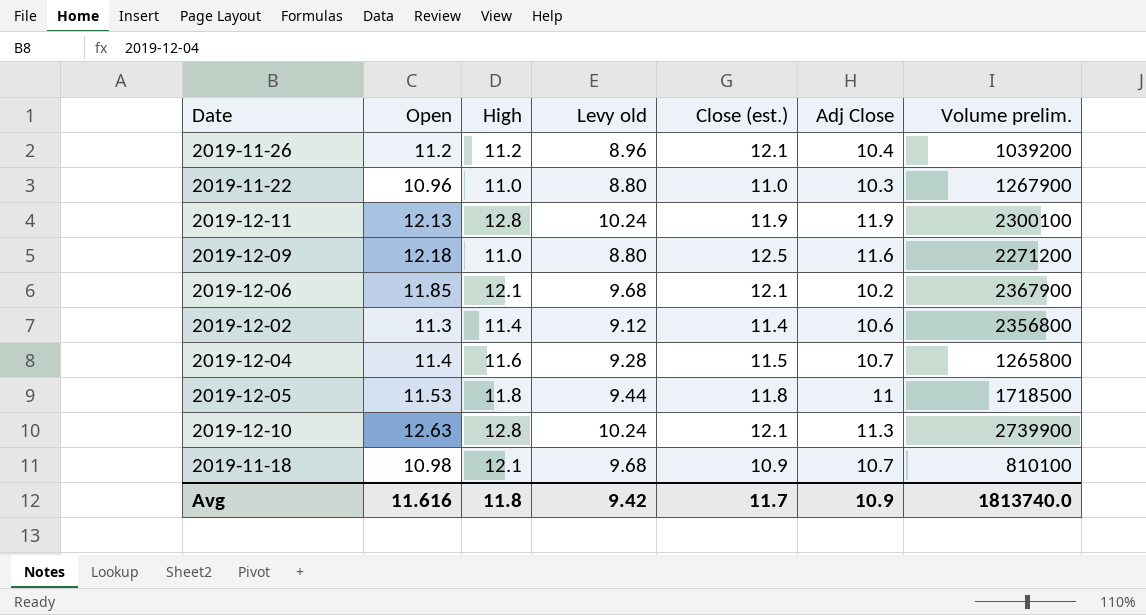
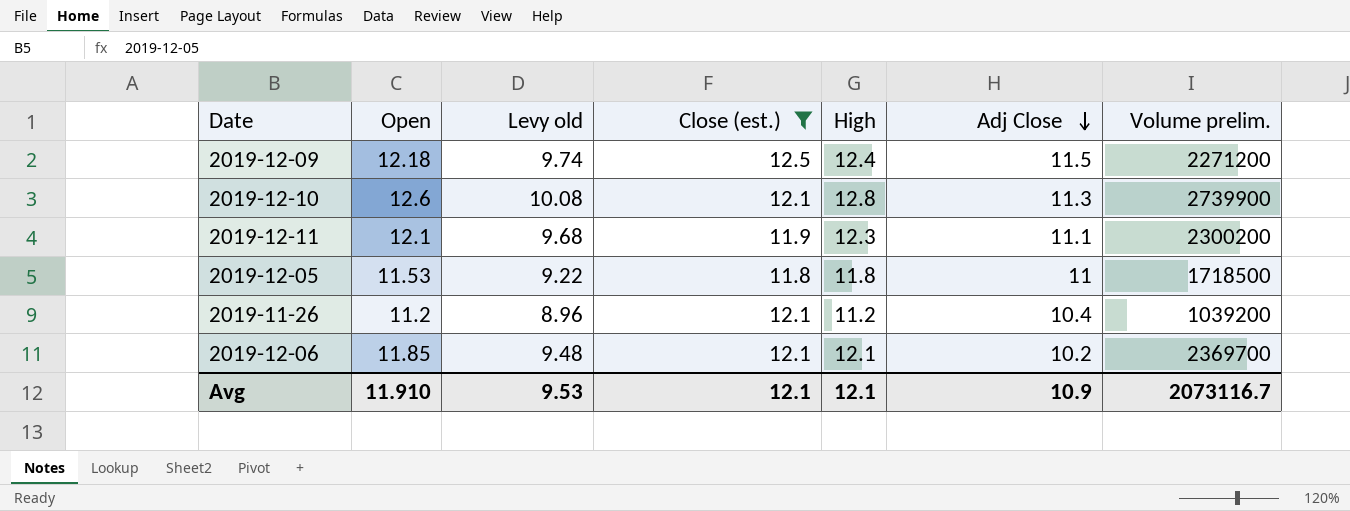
filter: none -> Close (est.) >= 11.8
row order: none -> Adj Close descending
column Levy old | formula: [High] * 0.8 -> [Open] * 0.8
column High | position: 3 -> 5
2019-12-09 | High: 11.0 -> 12.4
2019-12-09 | Adj Close: 11.6 -> 11.5
2019-12-10 | Open: 12.63 -> 12.6
2019-12-11 | Open: 12.13 -> 12.1
2019-12-11 | High: 12.8 -> 12.3
2019-12-11 | Adj Close: 11.9 -> 11.1
2019-12-11 | Volume prelim.: 2300100 -> 2300200
2019-12-06 | Volume prelim.: 2367900 -> 2369700
Avg | Open: 11.616 -> 11.910
Avg | Levy old: 9.42 -> 9.53
Avg | Close (est.): 11.7 -> 12.1
Avg | High: 11.8 -> 12.1
Avg | Volume prelim.: 1813740.0 -> 2073116.7

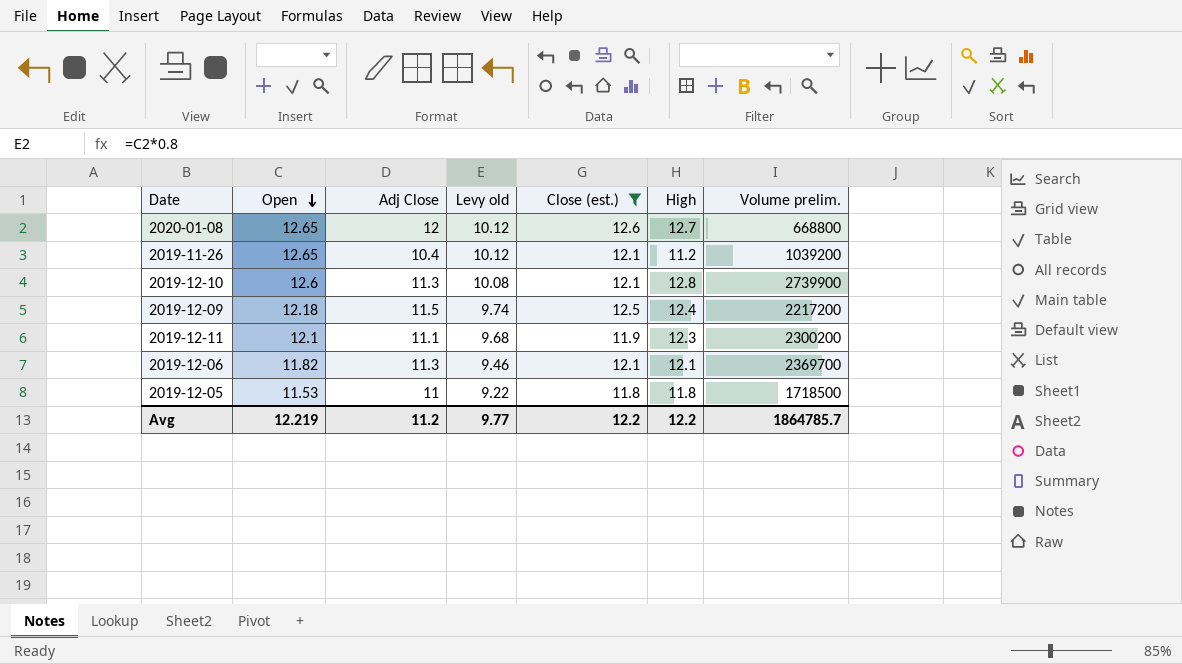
row order: Adj Close descending -> Open descending
column Adj Close | position: 6 -> 3
row 2020-01-08: none -> 12.65 | 12 | 10.12 | 12.6 | 12.7 | 668800
2019-11-26 | Open: 11.2 -> 12.65
2019-11-26 | Levy old: 8.96 -> 10.12
2019-12-09 | Volume prelim.: 2271200 -> 2217200
2019-12-06 | Open: 11.85 -> 11.82
2019-12-06 | Adj Close: 10.2 -> 11.3
2019-12-06 | Levy old: 9.48 -> 9.46
Avg | Open: 11.910 -> 12.219
Avg | Adj Close: 10.9 -> 11.2
Avg | Levy old: 9.53 -> 9.77
Avg | Close (est.): 12.1 -> 12.2
Avg | High: 12.1 -> 12.2
Avg | Volume prelim.: 2073116.7 -> 1864785.7

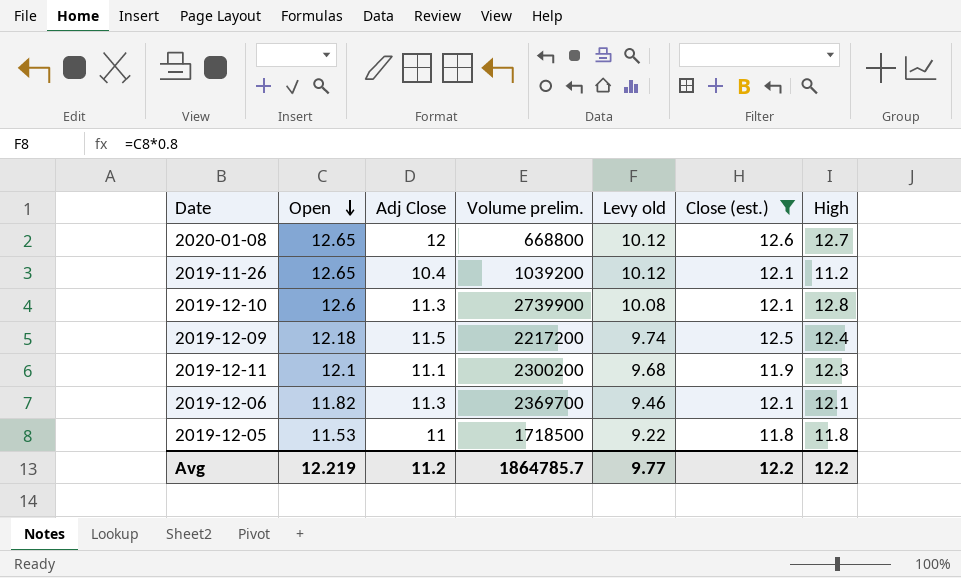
column Volume prelim. | position: 7 -> 4

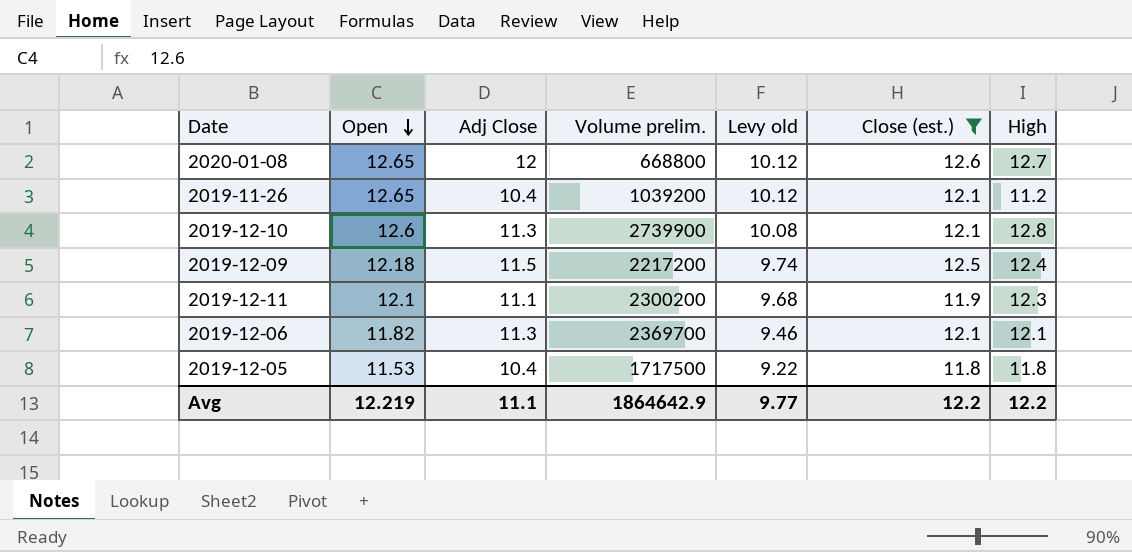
2019-12-05 | Adj Close: 11 -> 10.4
2019-12-05 | Volume prelim.: 1718500 -> 1717500
Avg | Adj Close: 11.2 -> 11.1
Avg | Volume prelim.: 1864785.7 -> 1864642.9

